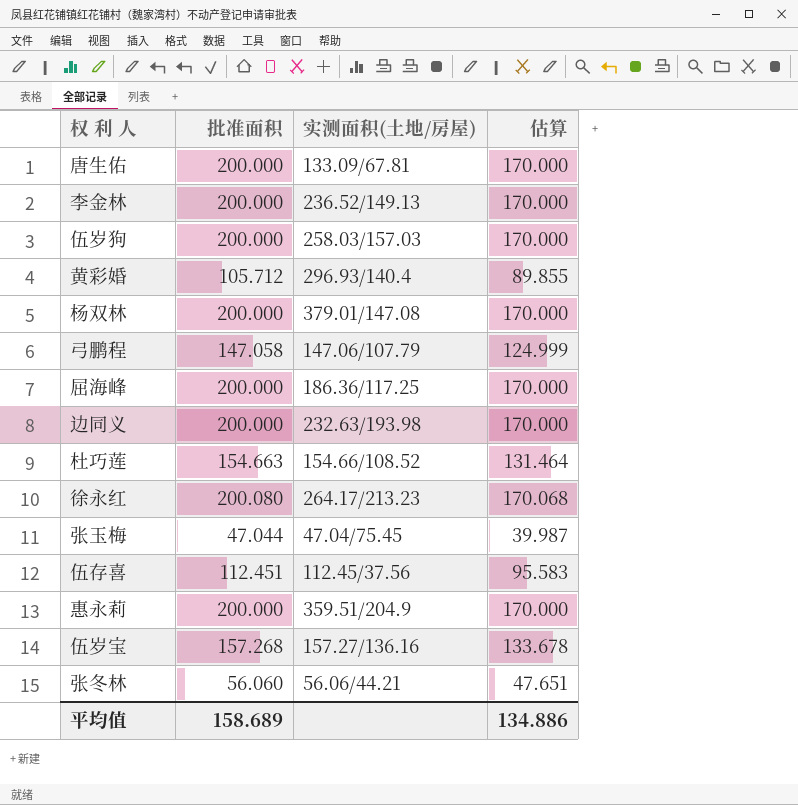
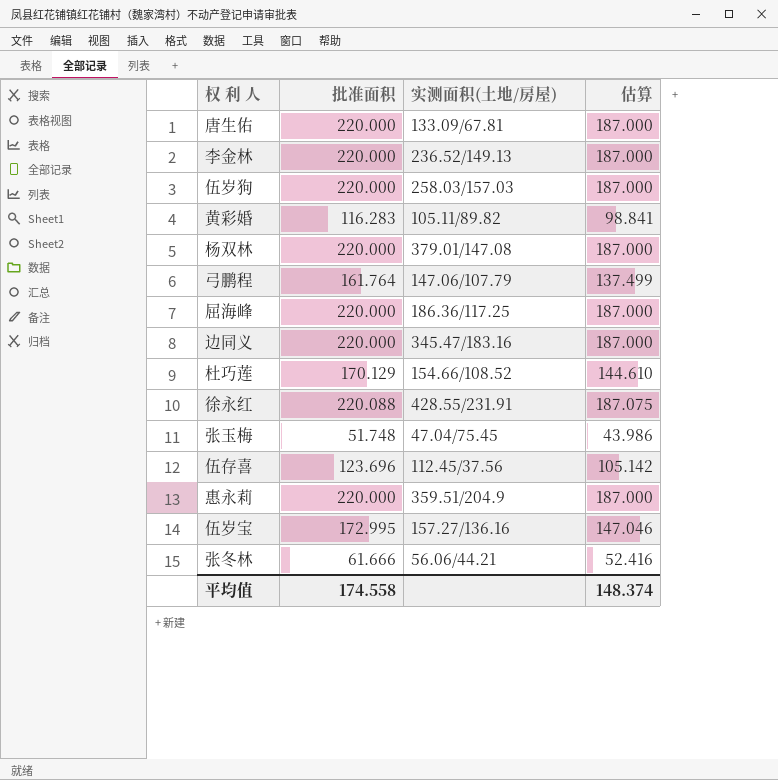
唐生佑 | 批准面积: 200.000 -> 220.000
唐生佑 | 估算: 170.000 -> 187.000
李金林 | 批准面积: 200.000 -> 220.000
李金林 | 估算: 170.000 -> 187.000
伍岁狗 | 批准面积: 200.000 -> 220.000
伍岁狗 | 估算: 170.000 -> 187.000
黄彩婚 | 批准面积: 105.712 -> 116.283
黄彩婚 | 实测面积(土地/房屋): 296.93/140.4 -> 105.11/89.82
黄彩婚 | 估算: 89.855 -> 98.841
杨双林 | 批准面积: 200.000 -> 220.000
杨双林 | 估算: 170.000 -> 187.000
弓鹏程 | 批准面积: 147.058 -> 161.764
弓鹏程 | 估算: 124.999 -> 137.499
屈海峰 | 批准面积: 200.000 -> 220.000
屈海峰 | 估算: 170.000 -> 187.000
边同义 | 批准面积: 200.000 -> 220.000
边同义 | 实测面积(土地/房屋): 232.63/193.98 -> 345.47/183.16
边同义 | 估算: 170.000 -> 187.000
杜巧莲 | 批准面积: 154.663 -> 170.129
杜巧莲 | 估算: 131.464 -> 144.610
徐永红 | 批准面积: 200.080 -> 220.088
徐永红 | 实测面积(土地/房屋): 264.17/213.23 -> 428.55/231.91
徐永红 | 估算: 170.068 -> 187.075
张玉梅 | 批准面积: 47.044 -> 51.748
张玉梅 | 估算: 39.987 -> 43.986
伍存喜 | 批准面积: 112.451 -> 123.696
伍存喜 | 估算: 95.583 -> 105.142
惠永莉 | 批准面积: 200.000 -> 220.000
惠永莉 | 估算: 170.000 -> 187.000
伍岁宝 | 批准面积: 157.268 -> 172.995
伍岁宝 | 估算: 133.678 -> 147.046
张冬林 | 批准面积: 56.060 -> 61.666
张冬林 | 估算: 47.651 -> 52.416
平均值 | 批准面积: 158.689 -> 174.558
平均值 | 估算: 134.886 -> 148.374

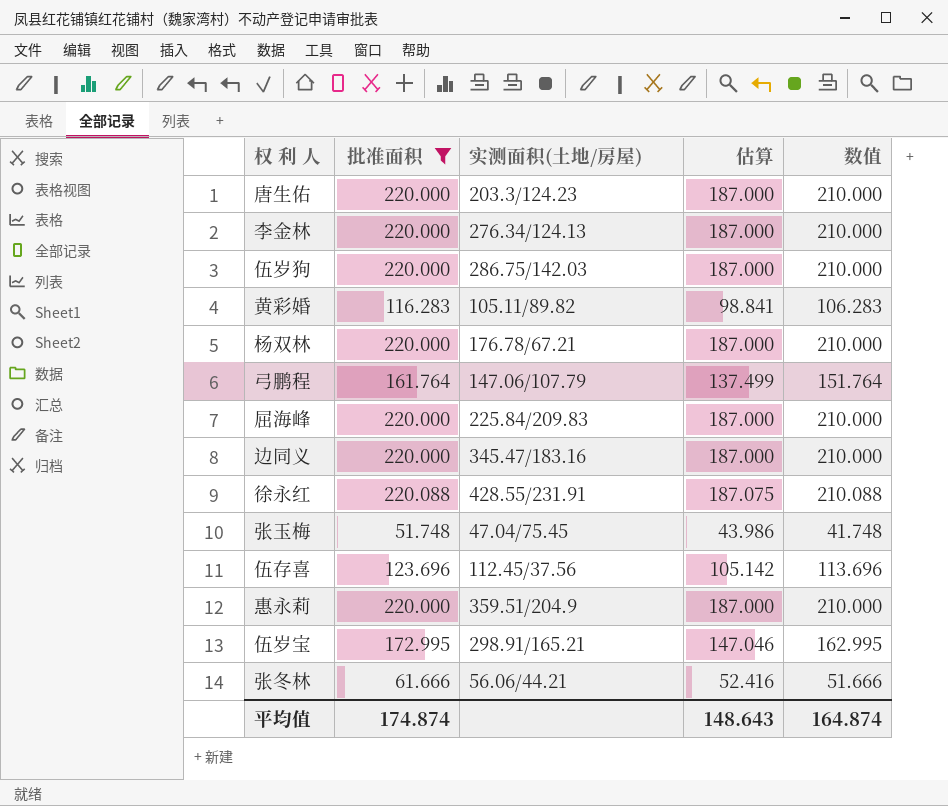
filter: none -> 批准面积 != 170.129
column 数值 | formula: none -> [批准面积] - 10
唐生佑 | 实测面积(土地/房屋): 133.09/67.81 -> 203.3/124.23
李金林 | 实测面积(土地/房屋): 236.52/149.13 -> 276.34/124.13
伍岁狗 | 实测面积(土地/房屋): 258.03/157.03 -> 286.75/142.03
杨双林 | 实测面积(土地/房屋): 379.01/147.08 -> 176.78/67.21
屈海峰 | 实测面积(土地/房屋): 186.36/117.25 -> 225.84/209.83
伍岁宝 | 实测面积(土地/房屋): 157.27/136.16 -> 298.91/165.21
平均值 | 批准面积: 174.558 -> 174.874
平均值 | 估算: 148.374 -> 148.643

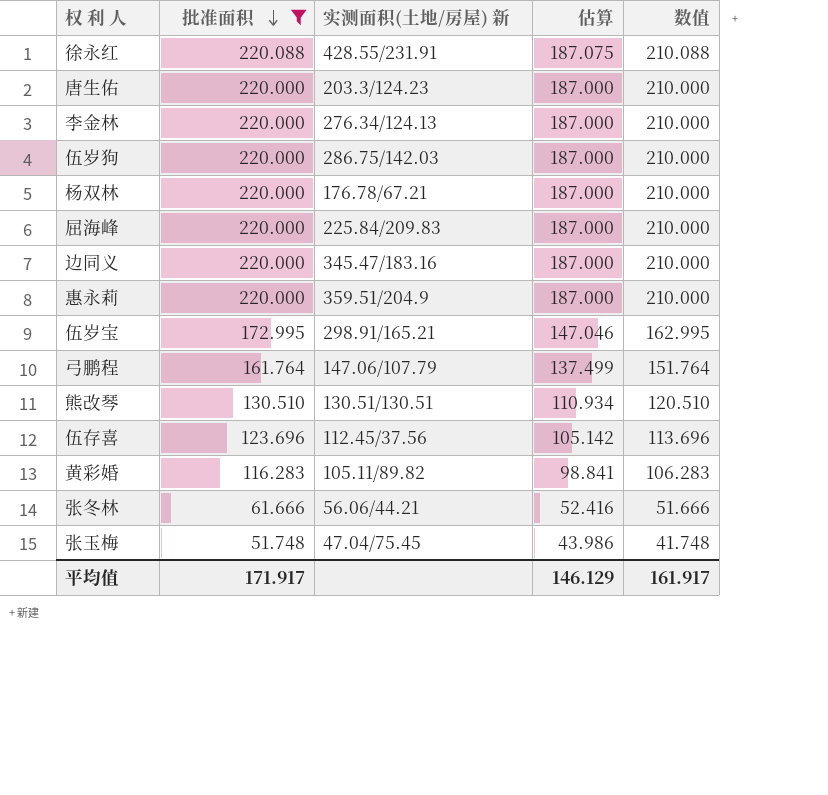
row order: none -> 批准面积 descending
column name: 实测面积(土地/房屋) -> 实测面积(土地/房屋) 新
row 熊改琴: none -> 130.510 | 130.51/130.51 | 110.934 | 120.510
平均值 | 批准面积: 174.874 -> 171.917
平均值 | 估算: 148.643 -> 146.129
平均值 | 数值: 164.874 -> 161.917

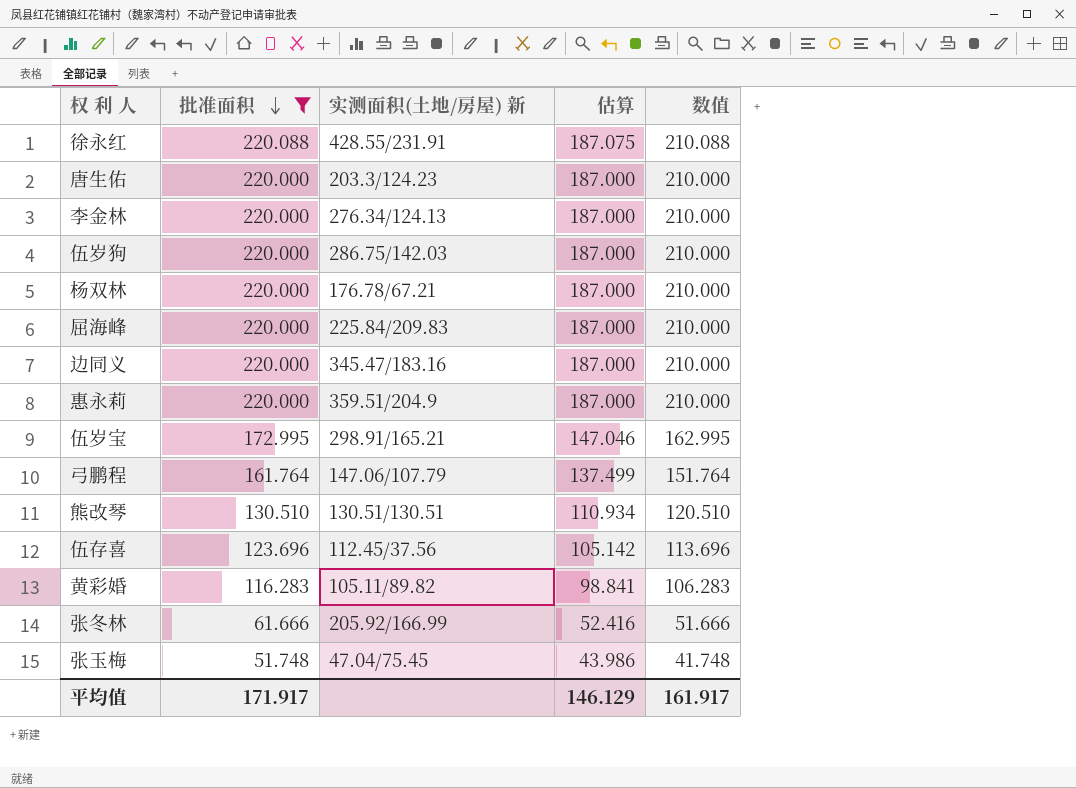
张冬林 | 实测面积(土地/房屋) 新: 56.06/44.21 -> 205.92/166.99

